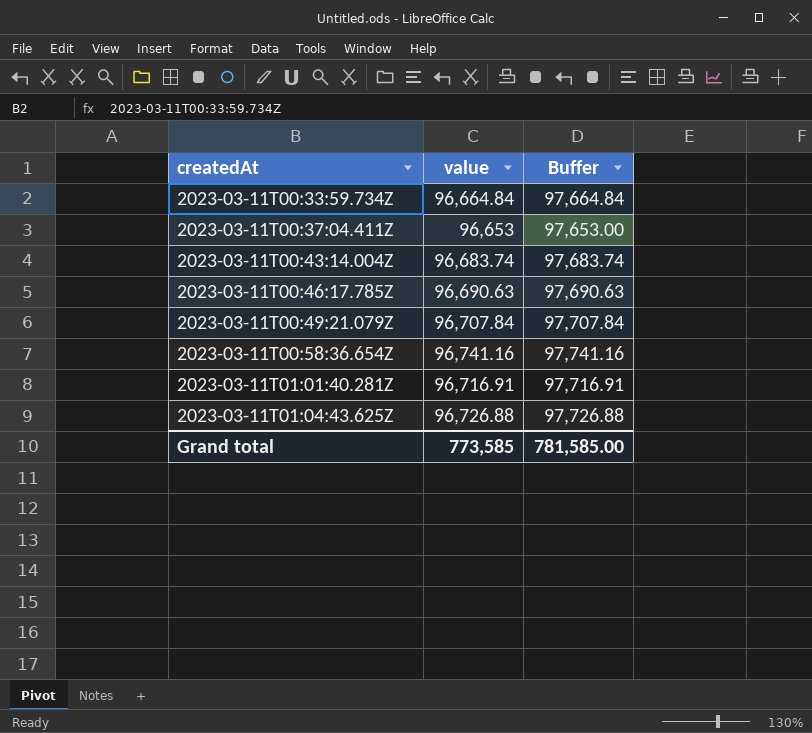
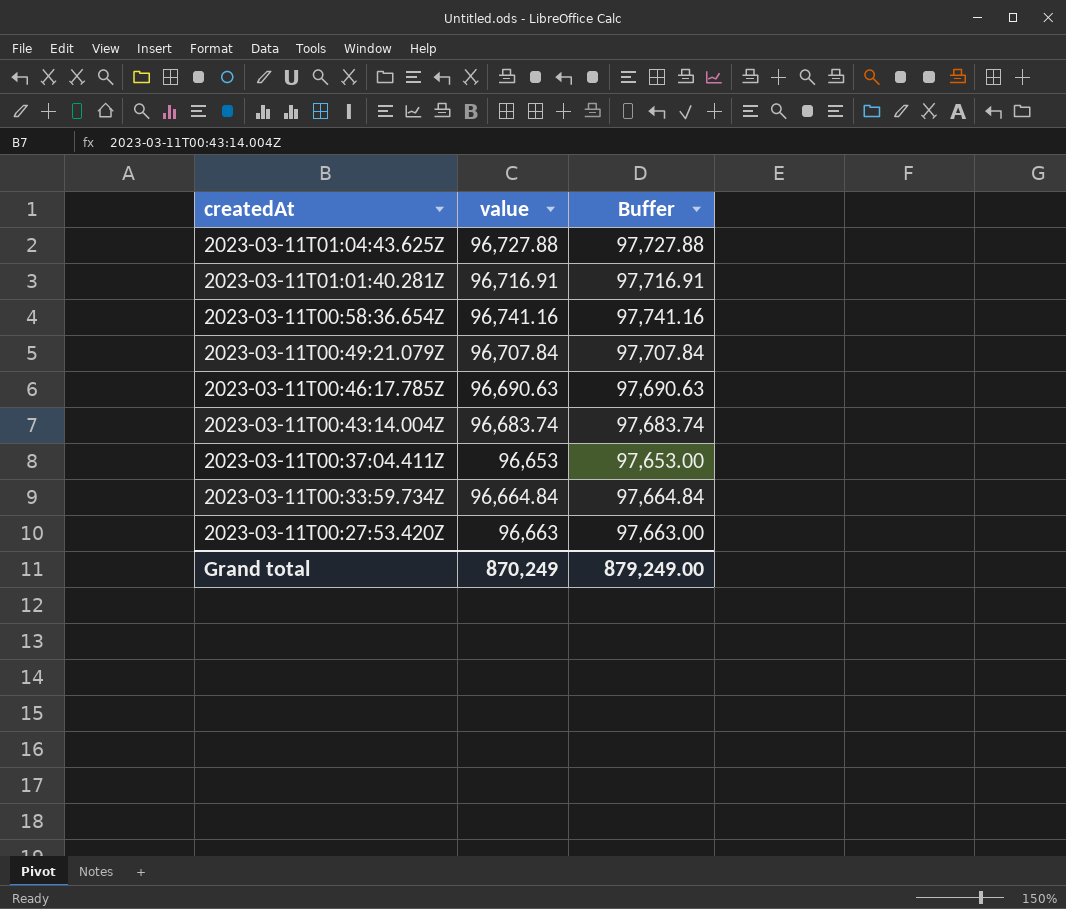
row order: createdAt ascending -> createdAt descending
2023-03-11T01:04:43.625Z | value: 96,726.88 -> 96,727.88
2023-03-11T01:04:43.625Z | Buffer: 97,726.88 -> 97,727.88
row 2023-03-11T00:27:53.420Z: none -> 96,663 | 97,663.00
Grand total | value: 773,585 -> 870,249
Grand total | Buffer: 781,585.00 -> 879,249.00

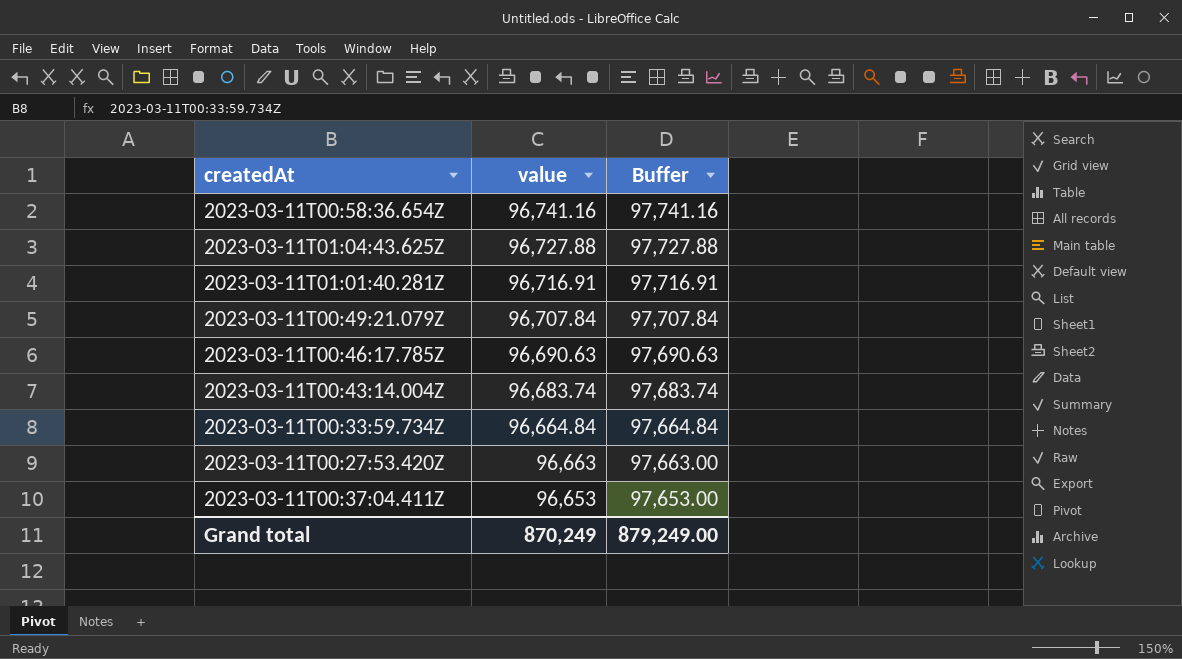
row order: createdAt descending -> value descending

